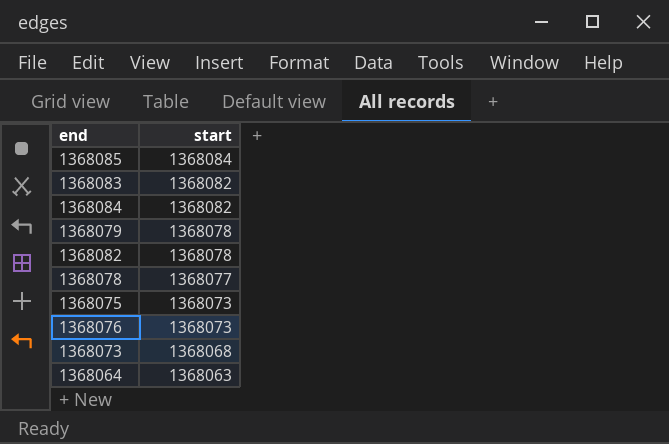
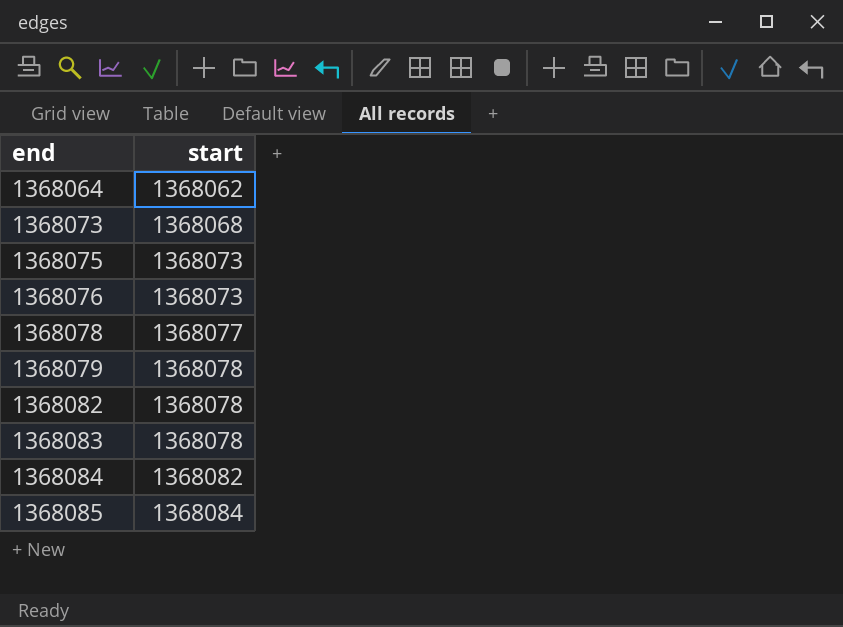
row order: start descending -> end ascending
1368064 | start: 1368063 -> 1368062
1368083 | start: 1368082 -> 1368078

